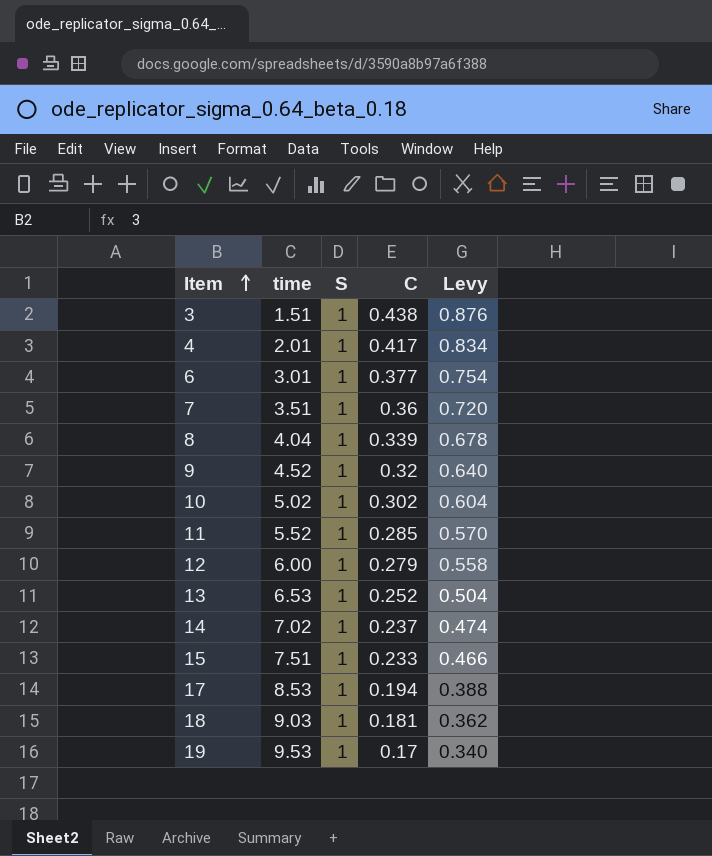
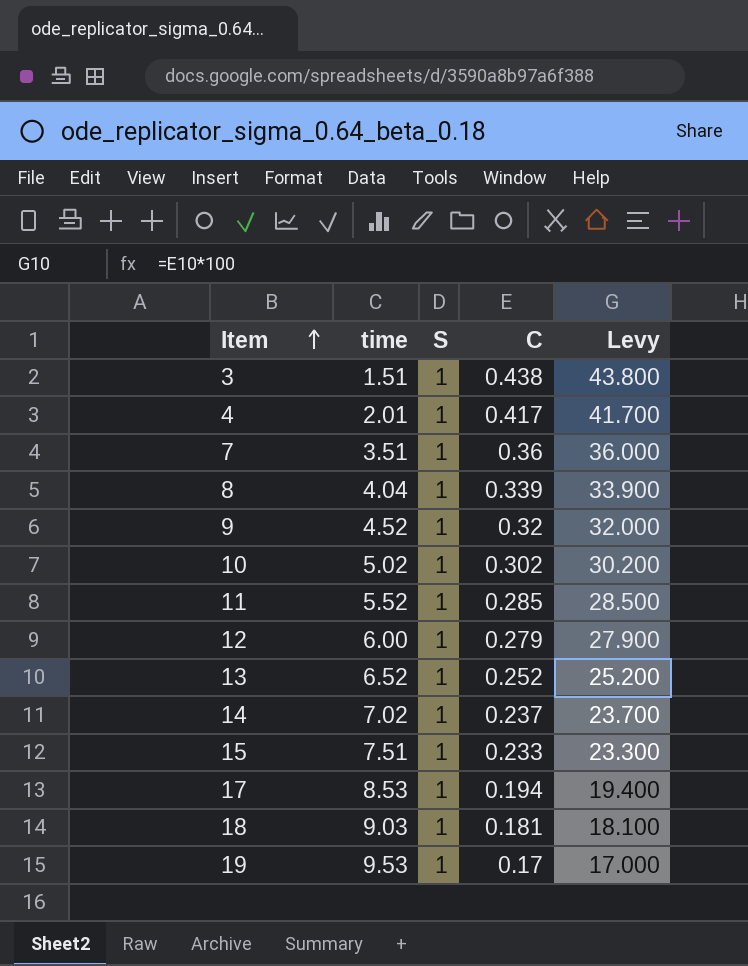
column Levy | formula: [C] * 2 -> [C] * 100
row 6: 3.01 | 1 | 0.377 | 0.754 -> none
13 | time: 6.53 -> 6.52

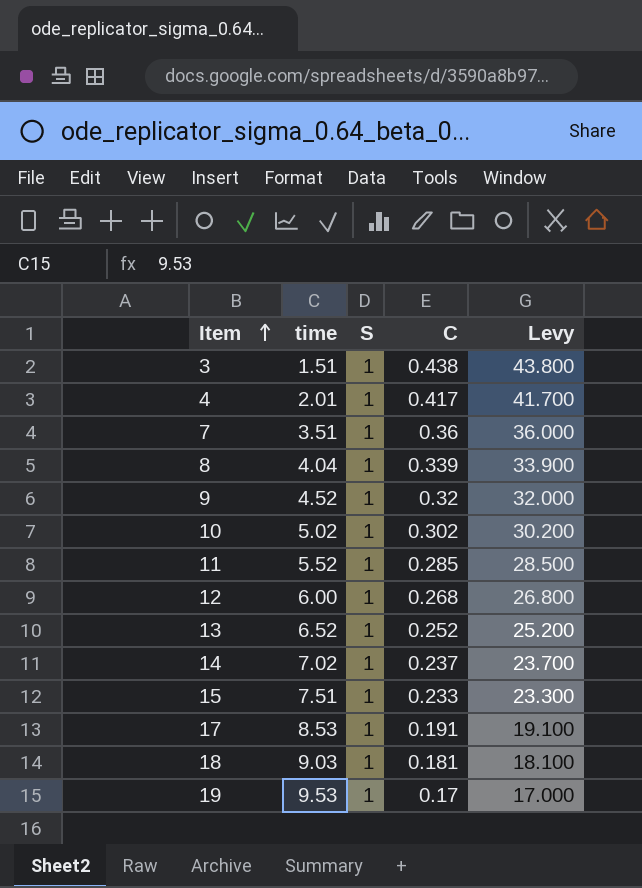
12 | C: 0.279 -> 0.268
12 | Levy: 27.900 -> 26.800
17 | C: 0.194 -> 0.191
17 | Levy: 19.400 -> 19.100

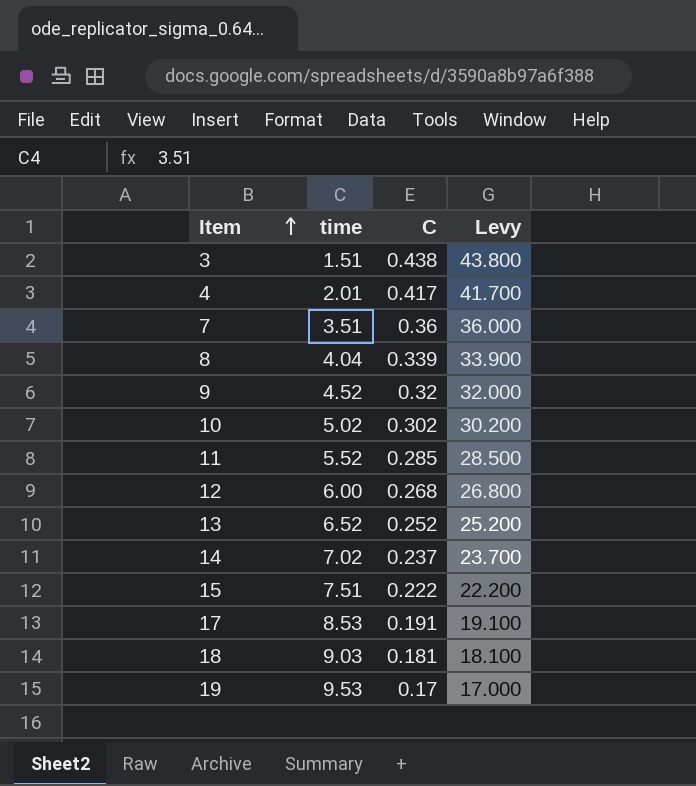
column S | position: 3 -> none
15 | C: 0.233 -> 0.222
15 | Levy: 23.300 -> 22.200

